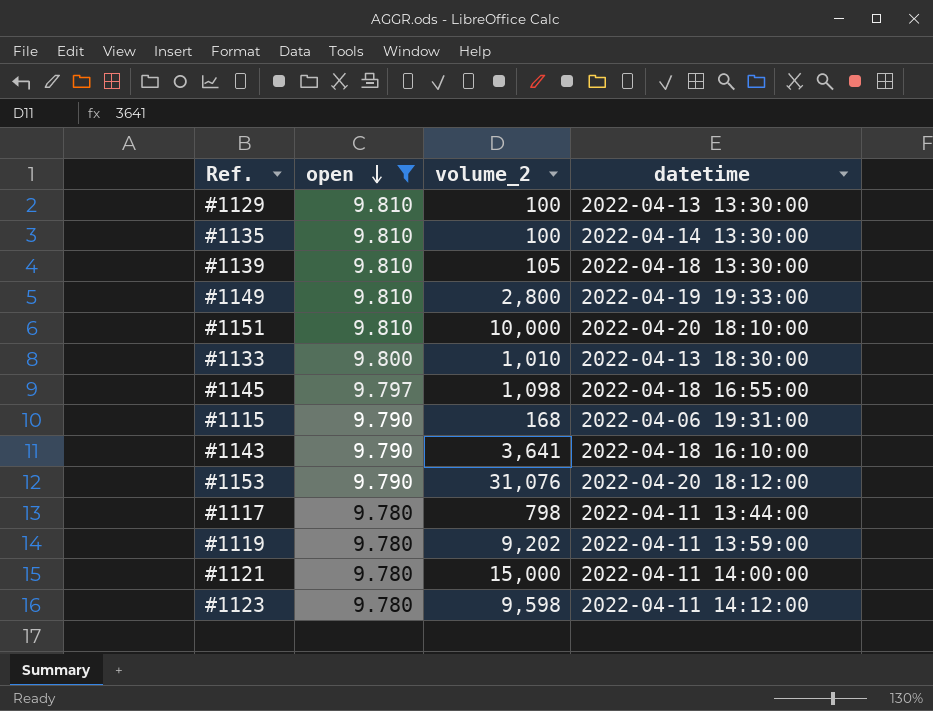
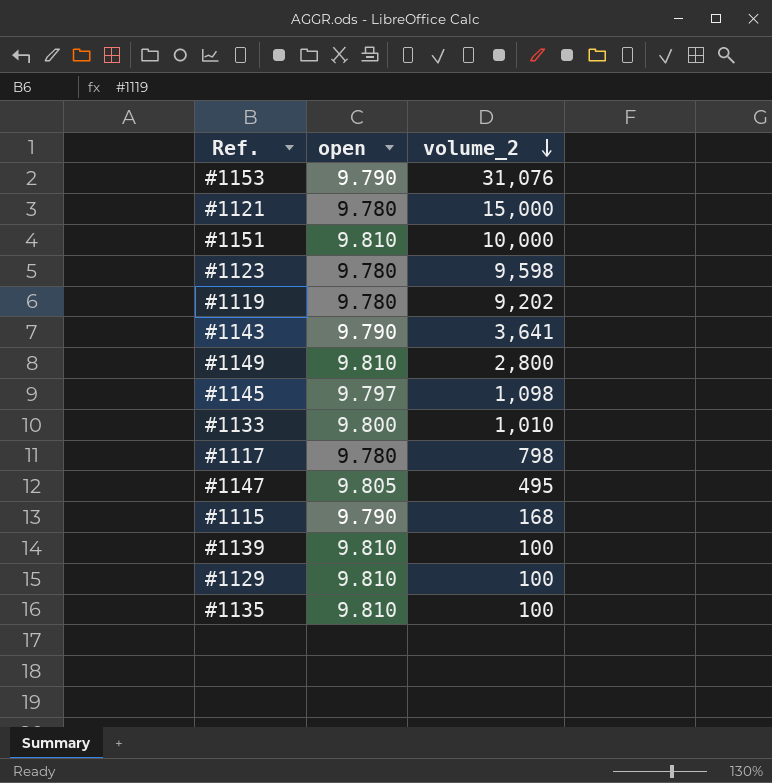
filter: open != 9.805 -> none
row order: open descending -> volume_2 descending
column datetime | position: 4 -> none
#1139 | volume_2: 105 -> 100

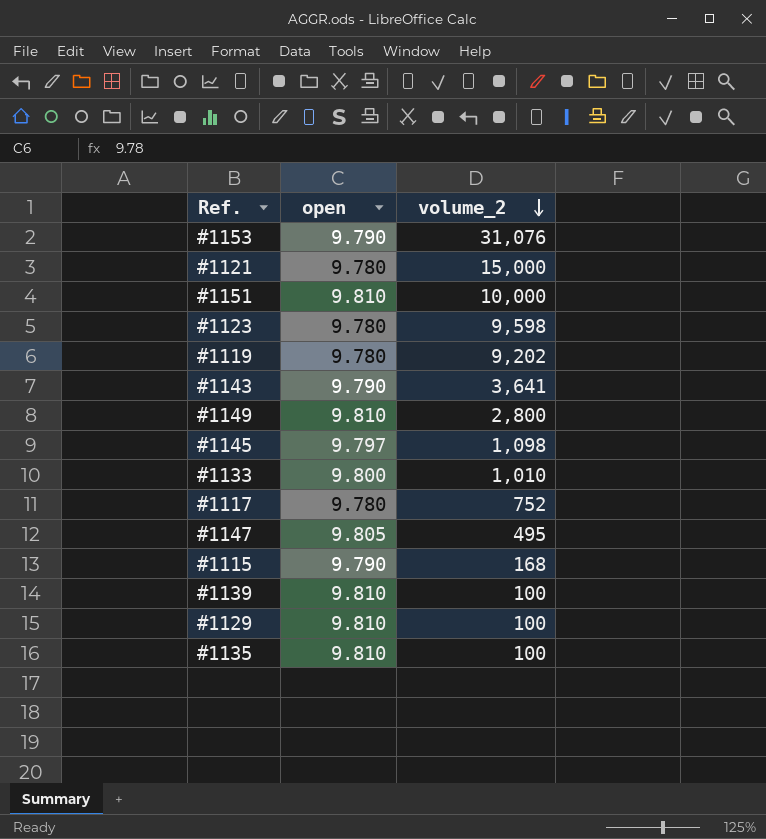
#1117 | volume_2: 798 -> 752

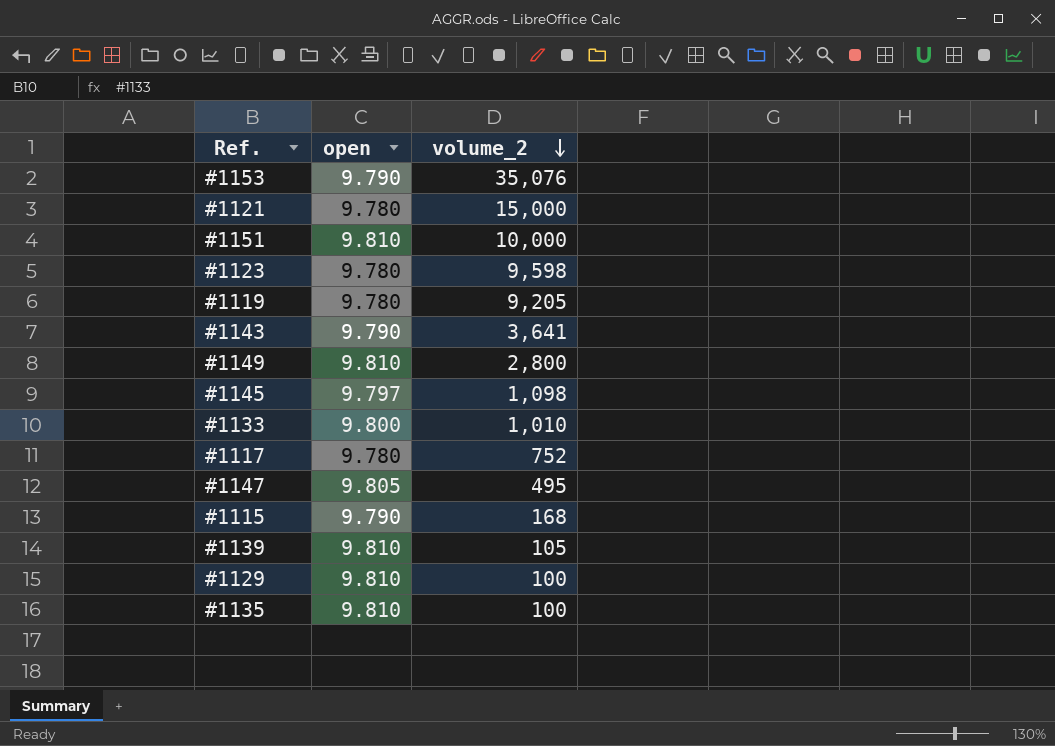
#1153 | volume_2: 31,076 -> 35,076
#1119 | volume_2: 9,202 -> 9,205
#1139 | volume_2: 100 -> 105

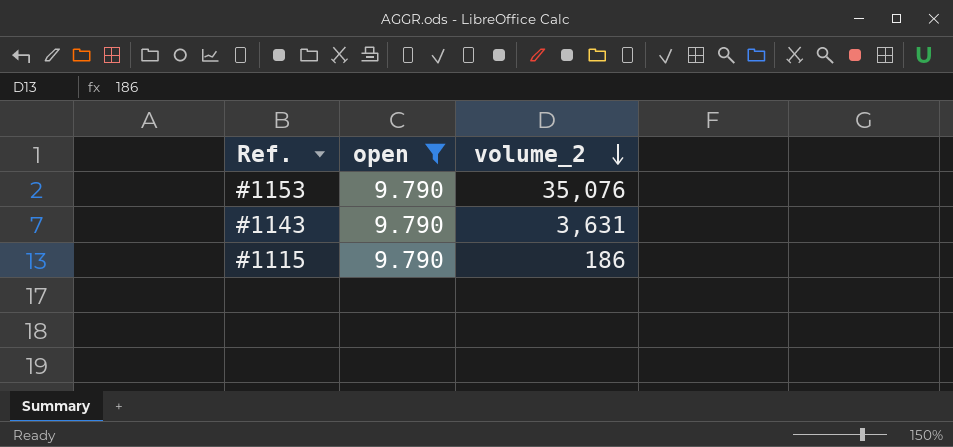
filter: none -> open = 9.790
#1143 | volume_2: 3,641 -> 3,631
#1115 | volume_2: 168 -> 186

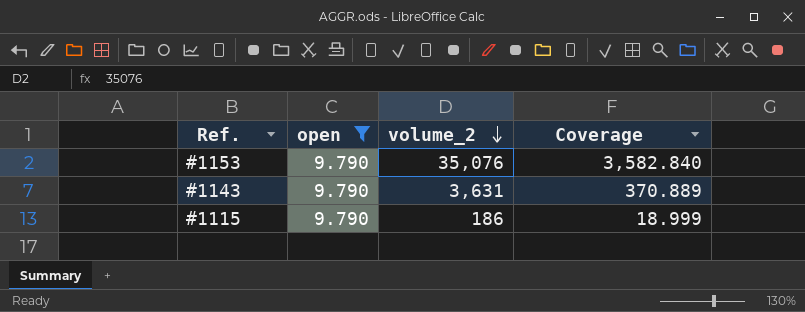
column Coverage | formula: none -> [volume_2] / [open]

